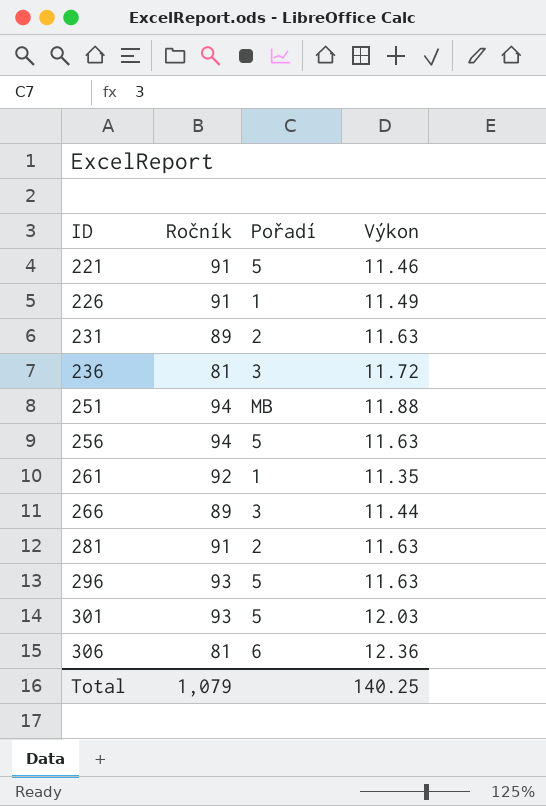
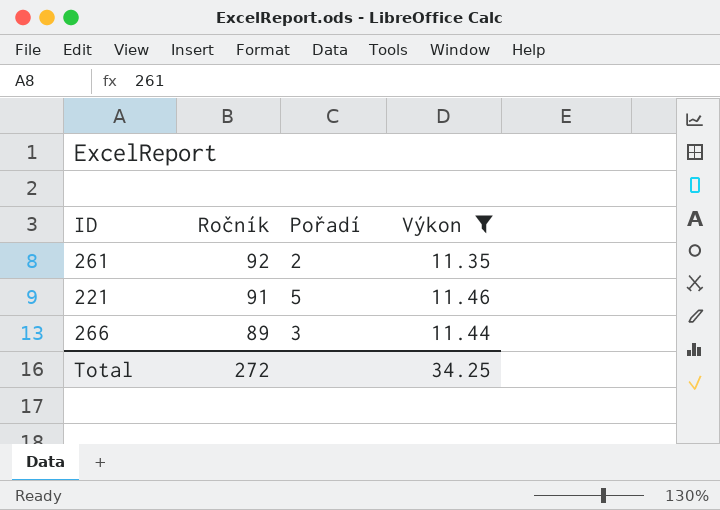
filter: none -> Výkon <= 11.46
row order: ID ascending -> Ročník descending
261 | Pořadí: 1 -> 2
Total | Ročník: 1,079 -> 272
Total | Výkon: 140.25 -> 34.25

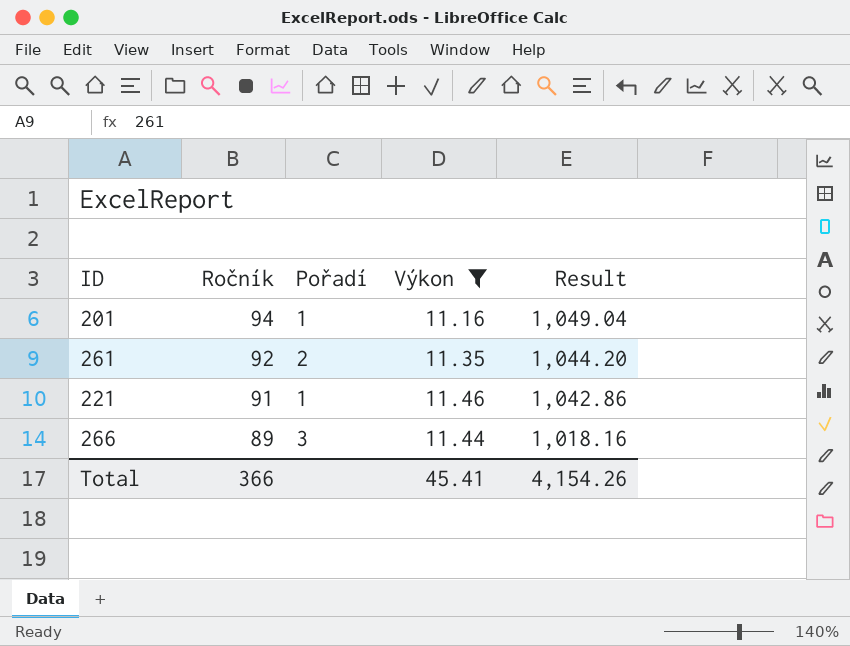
column Result | formula: none -> [Ročník] * [Výkon]
row 201: none -> 94 | 1 | 11.16 | 1,049.04
221 | Pořadí: 5 -> 1
Total | Ročník: 272 -> 366
Total | Výkon: 34.25 -> 45.41

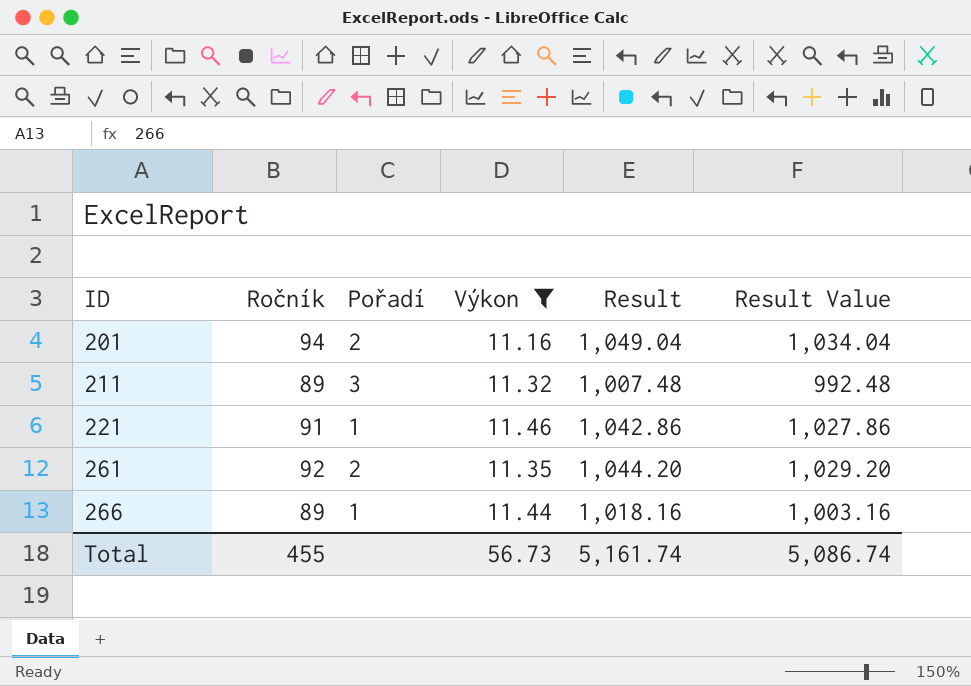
row order: Ročník descending -> ID ascending
column Result Value | formula: none -> [Result] - 15
201 | Pořadí: 1 -> 2
row 211: none -> 89 | 3 | 11.32 | 1,007.48 | 992.48
266 | Pořadí: 3 -> 1
Total | Ročník: 366 -> 455
Total | Výkon: 45.41 -> 56.73
Total | Result: 4,154.26 -> 5,161.74

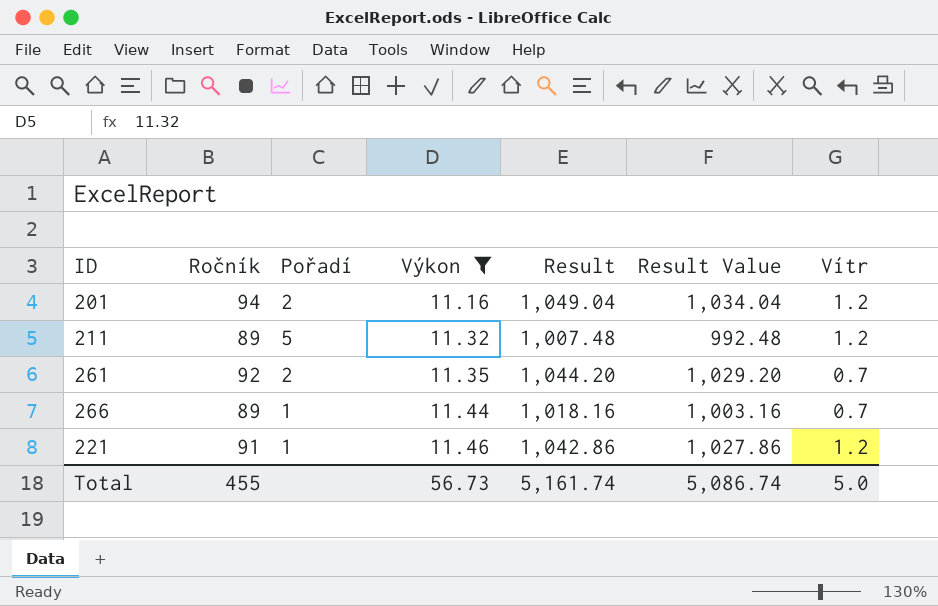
row order: ID ascending -> Výkon ascending
column Vítr | position: none -> 7
211 | Pořadí: 3 -> 5

